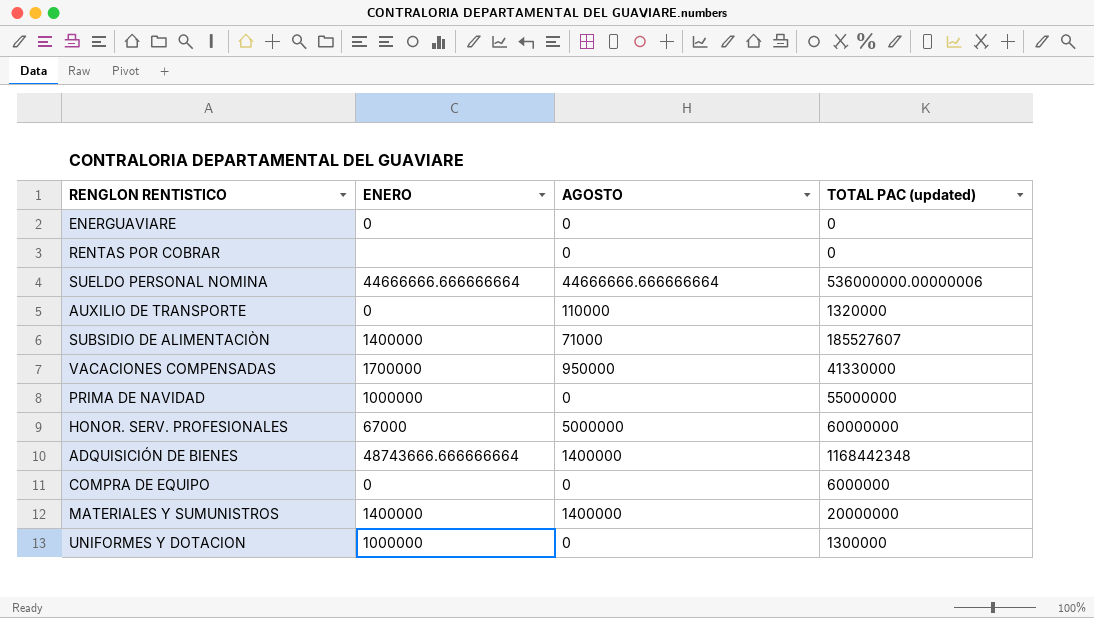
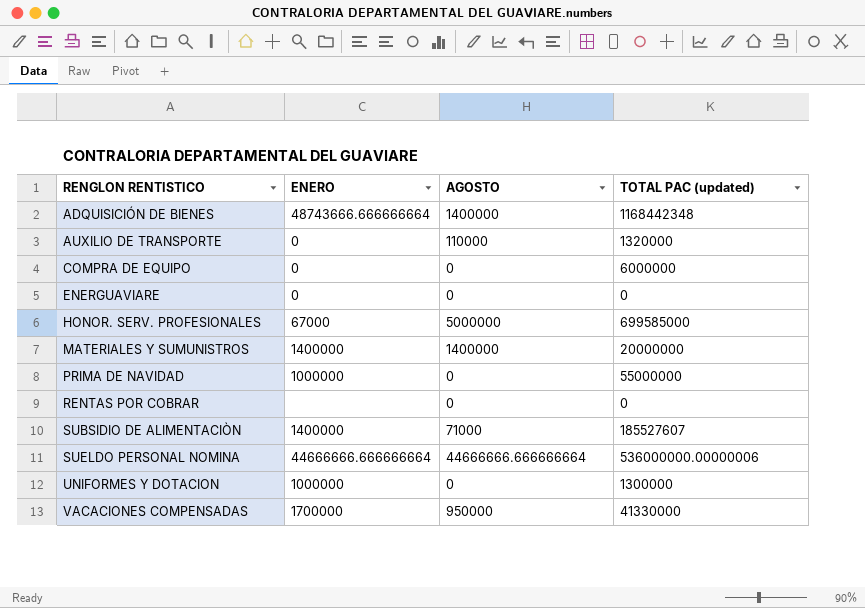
row order: none -> RENGLON RENTISTICO ascending
HONOR. SERV. PROFESIONALES | TOTAL PAC (updated): 60000000 -> 699585000

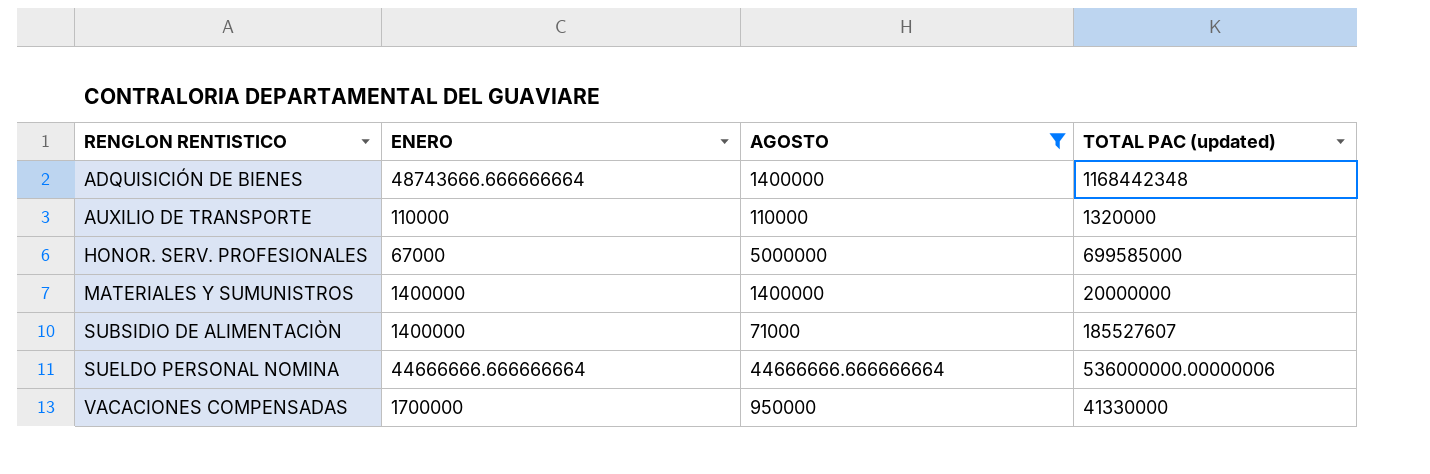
filter: none -> AGOSTO != 0
AUXILIO DE TRANSPORTE | ENERO: 0 -> 110000

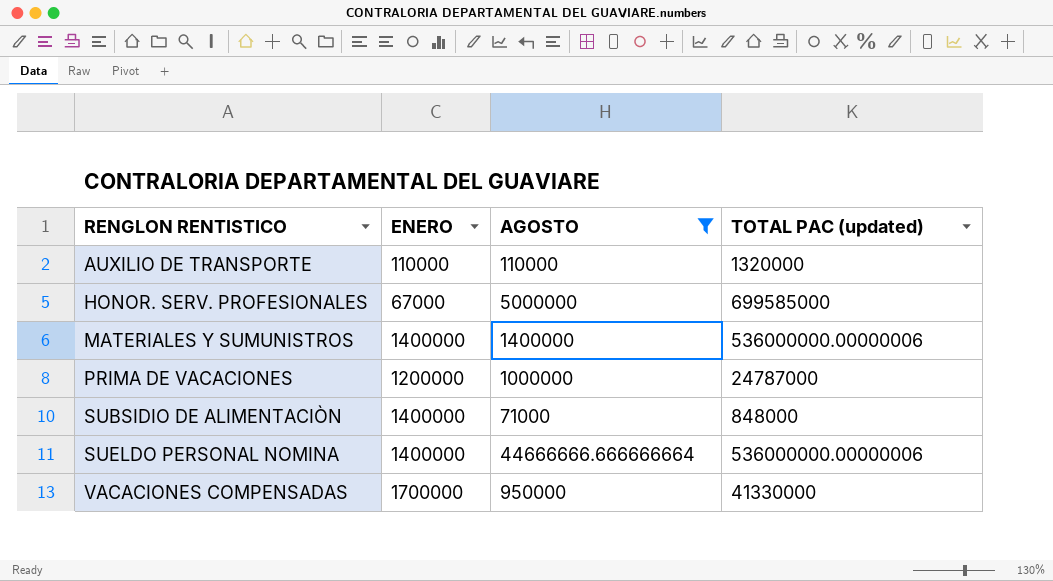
row ADQUISICIÓN DE BIENES: 48743666.666666664 | 1400000 | 1168442348 -> none
MATERIALES Y SUMUNISTROS | TOTAL PAC (updated): 20000000 -> 536000000.00000006
row PRIMA DE VACACIONES: none -> 1200000 | 1000000 | 24787000
SUBSIDIO DE ALIMENTACIÒN | TOTAL PAC (updated): 185527607 -> 848000
SUELDO PERSONAL NOMINA | ENERO: 44666666.666666664 -> 1400000

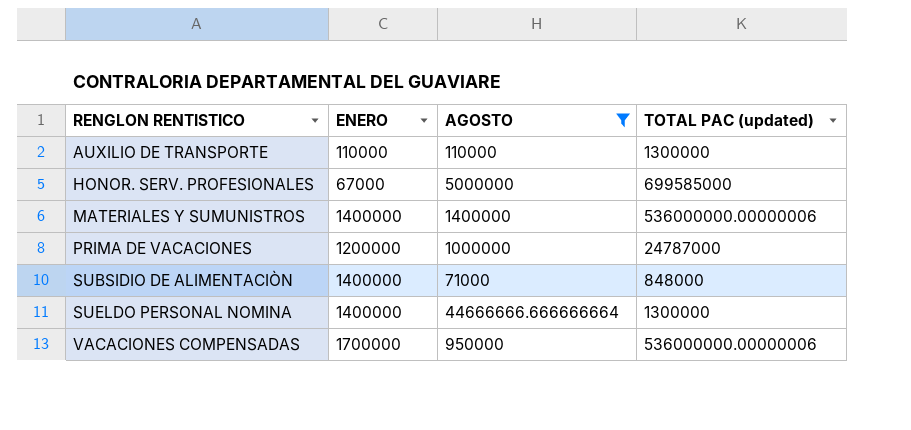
AUXILIO DE TRANSPORTE | TOTAL PAC (updated): 1320000 -> 1300000
SUELDO PERSONAL NOMINA | TOTAL PAC (updated): 536000000.00000006 -> 1300000
VACACIONES COMPENSADAS | TOTAL PAC (updated): 41330000 -> 536000000.00000006

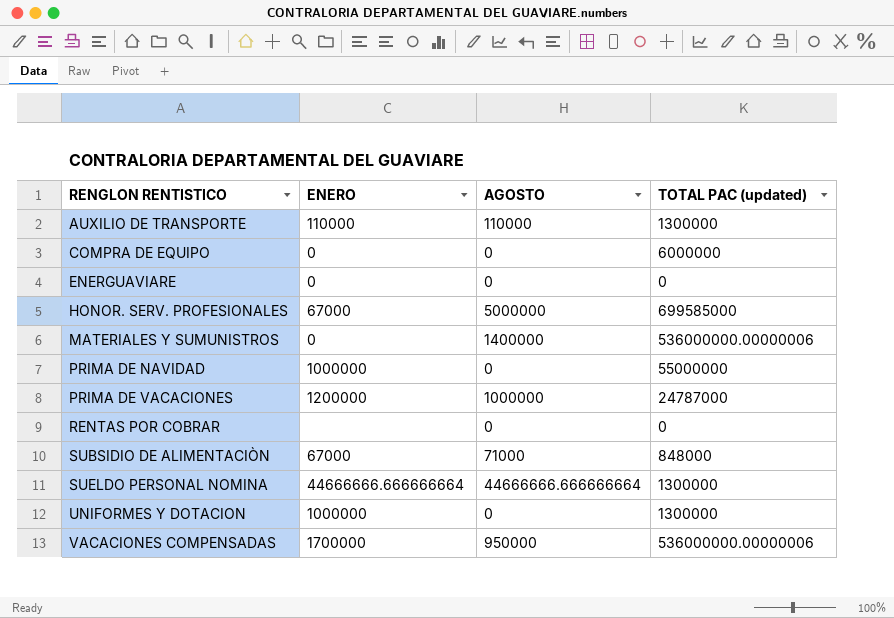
filter: AGOSTO != 0 -> none
MATERIALES Y SUMUNISTROS | ENERO: 1400000 -> 0
SUBSIDIO DE ALIMENTACIÒN | ENERO: 1400000 -> 67000
SUELDO PERSONAL NOMINA | ENERO: 1400000 -> 44666666.666666664

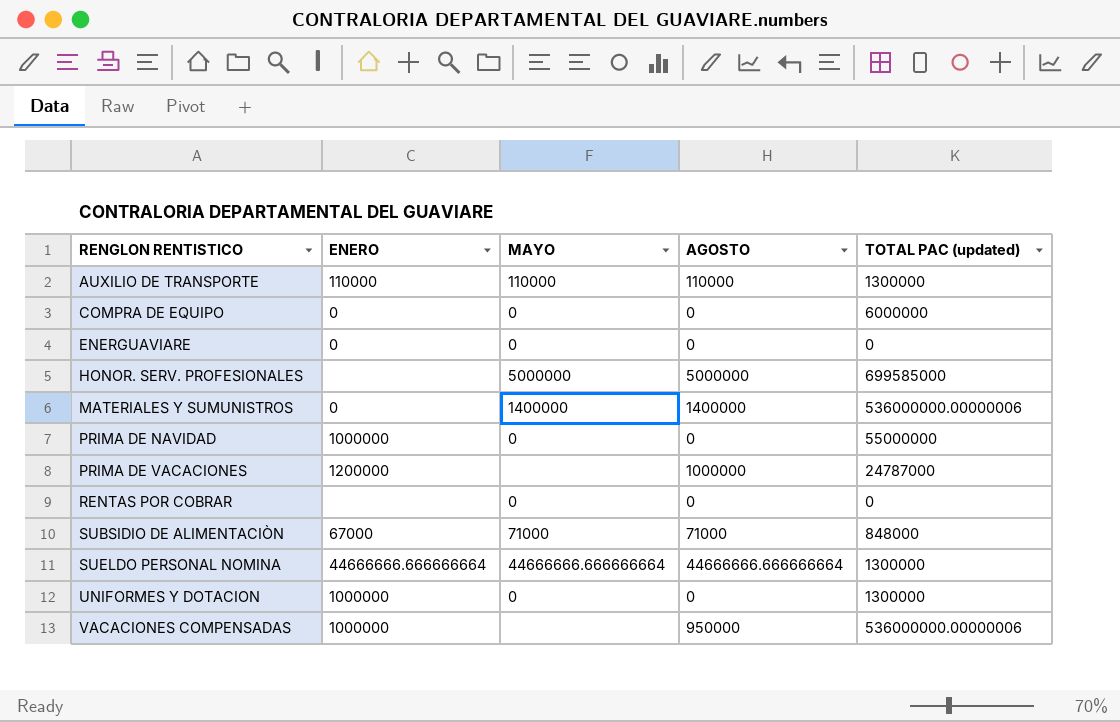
column MAYO | position: none -> 3
HONOR. SERV. PROFESIONALES | ENERO: 67000 -> none
VACACIONES COMPENSADAS | ENERO: 1700000 -> 1000000

